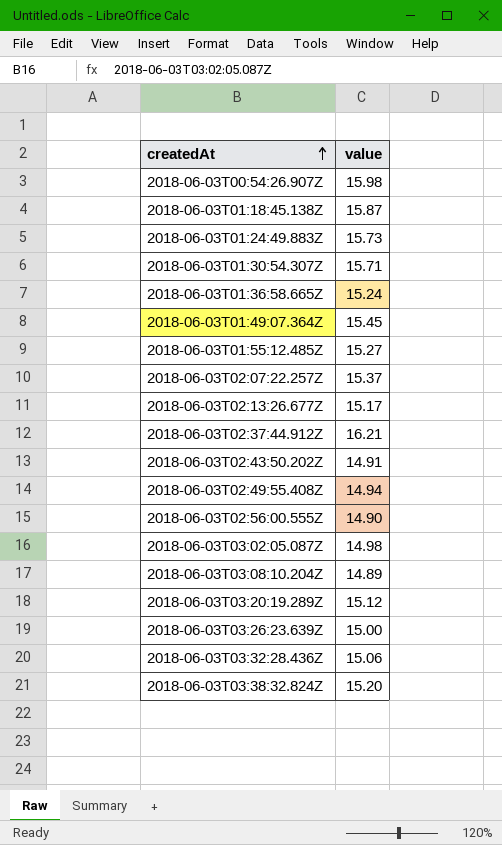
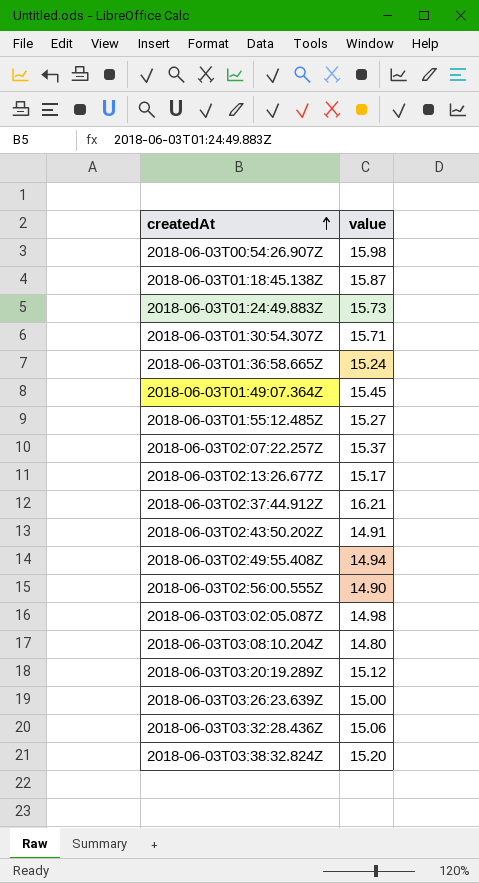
2018-06-03T03:08:10.204Z | value: 14.89 -> 14.80

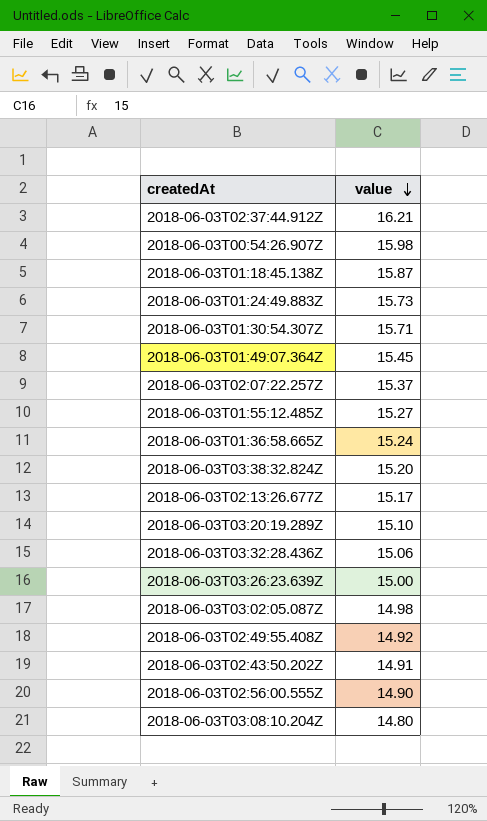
row order: createdAt ascending -> value descending
2018-06-03T03:20:19.289Z | value: 15.12 -> 15.10
2018-06-03T02:49:55.408Z | value: 14.94 -> 14.92

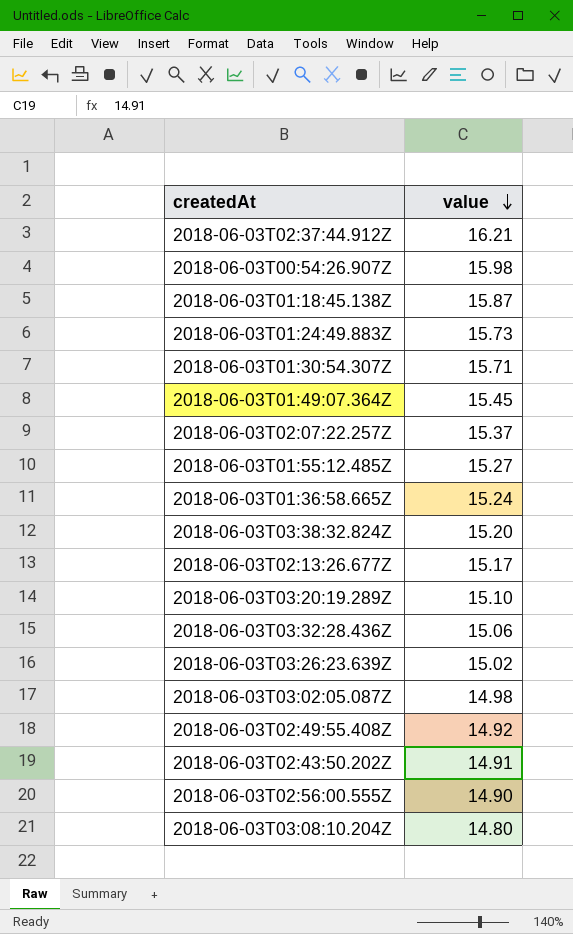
2018-06-03T03:26:23.639Z | value: 15.00 -> 15.02

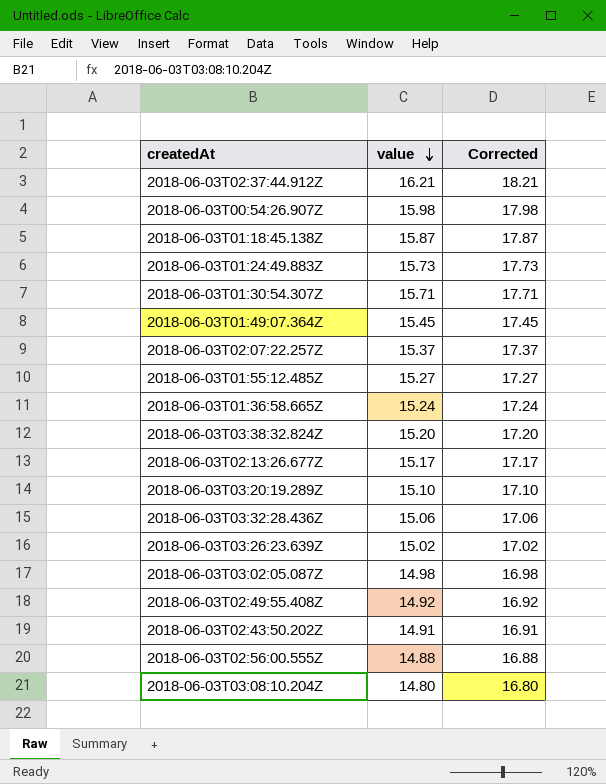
column Corrected | formula: none -> [value] + 2
2018-06-03T02:56:00.555Z | value: 14.90 -> 14.88

